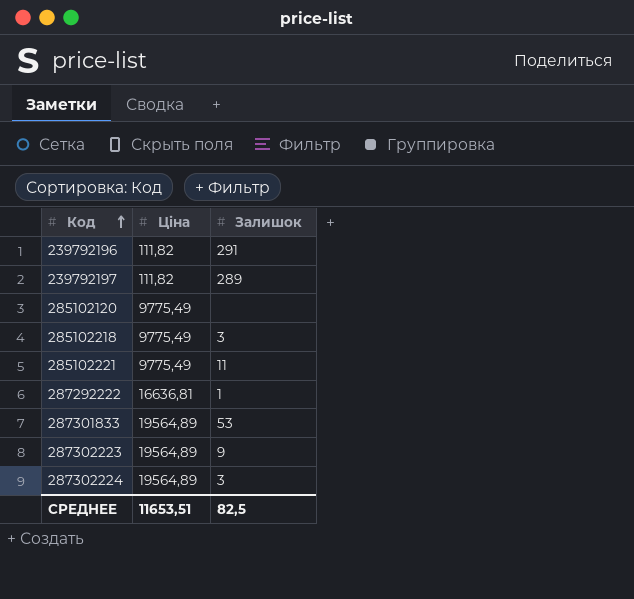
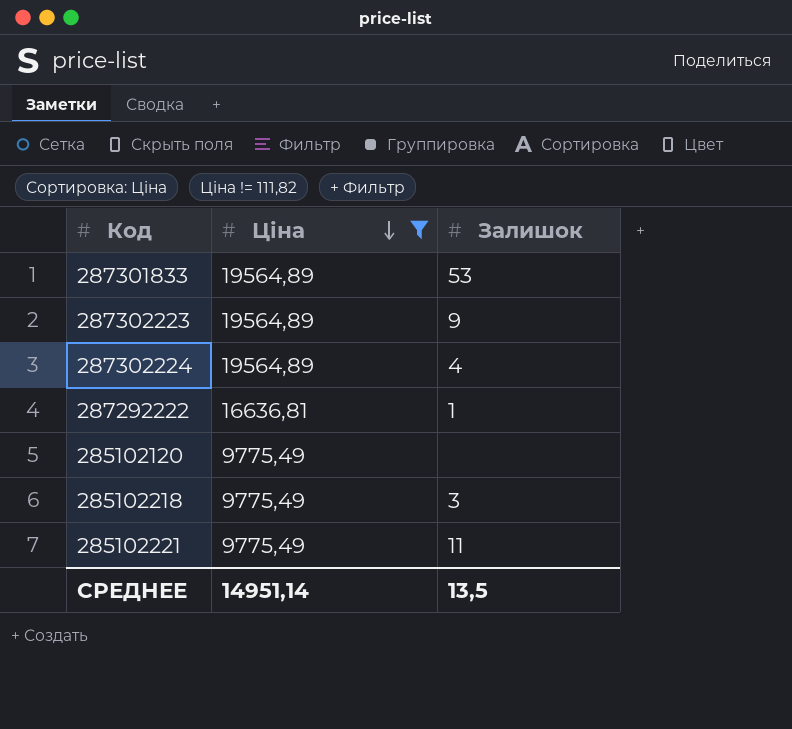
filter: none -> Ціна != 111,82
row order: Код ascending -> Ціна descending
287302224 | Залишок: 3 -> 4
СРЕДНЕЕ | Ціна: 11653,51 -> 14951,14
СРЕДНЕЕ | Залишок: 82,5 -> 13,5

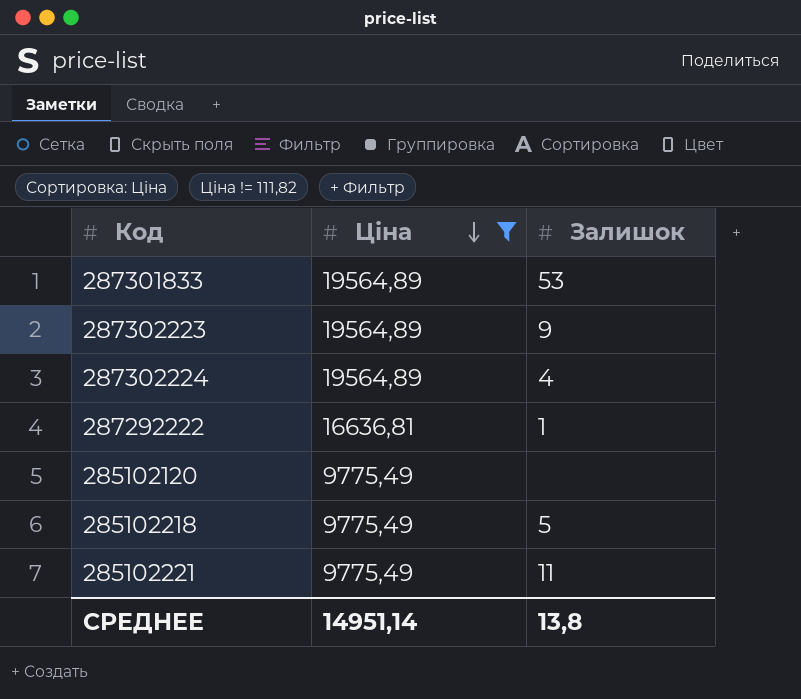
285102218 | Залишок: 3 -> 5
СРЕДНЕЕ | Залишок: 13,5 -> 13,8

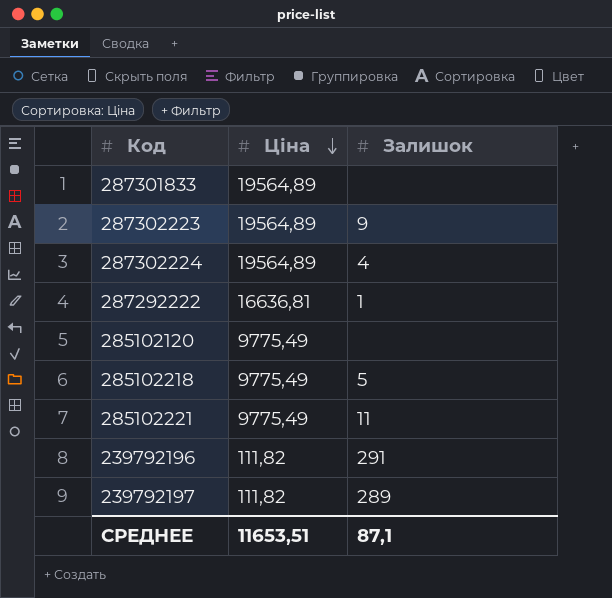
filter: Ціна != 111,82 -> none
287301833 | Залишок: 53 -> none
СРЕДНЕЕ | Ціна: 14951,14 -> 11653,51
СРЕДНЕЕ | Залишок: 13,8 -> 87,1

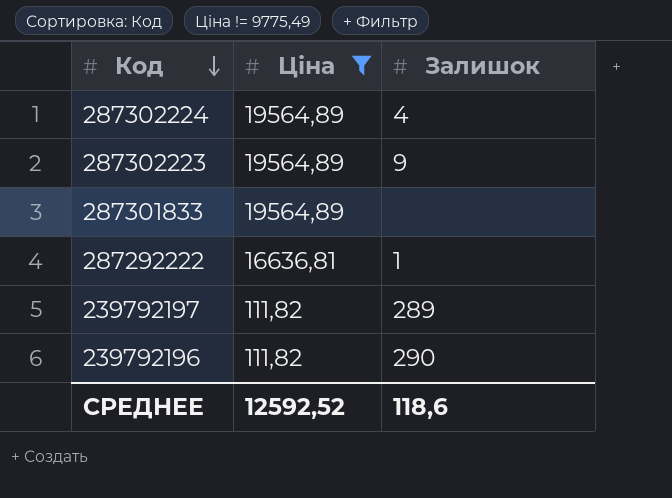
filter: none -> Ціна != 9775,49
row order: Ціна descending -> Код descending
239792196 | Залишок: 291 -> 290
СРЕДНЕЕ | Ціна: 11653,51 -> 12592,52
СРЕДНЕЕ | Залишок: 87,1 -> 118,6

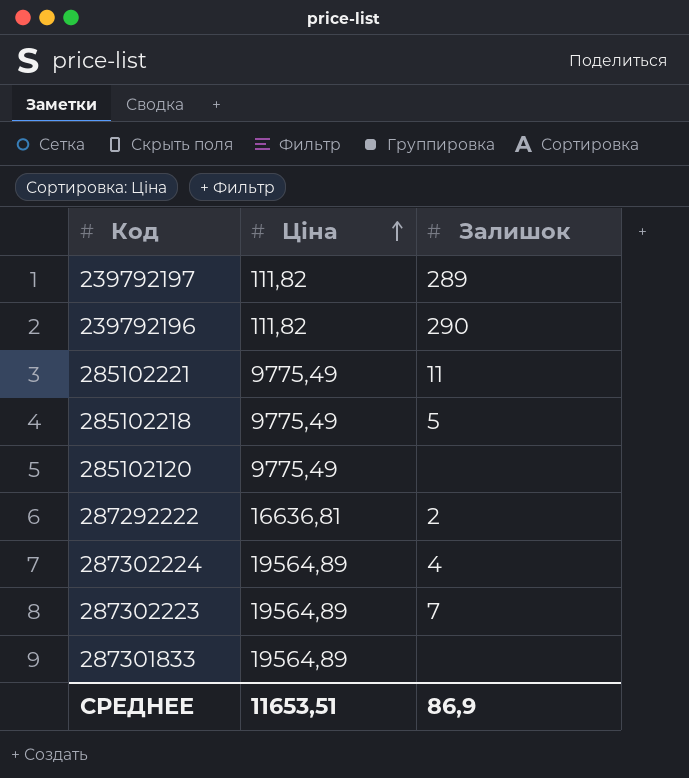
filter: Ціна != 9775,49 -> none
row order: Код descending -> Ціна ascending
287292222 | Залишок: 1 -> 2
287302223 | Залишок: 9 -> 7
СРЕДНЕЕ | Ціна: 12592,52 -> 11653,51
СРЕДНЕЕ | Залишок: 118,6 -> 86,9

